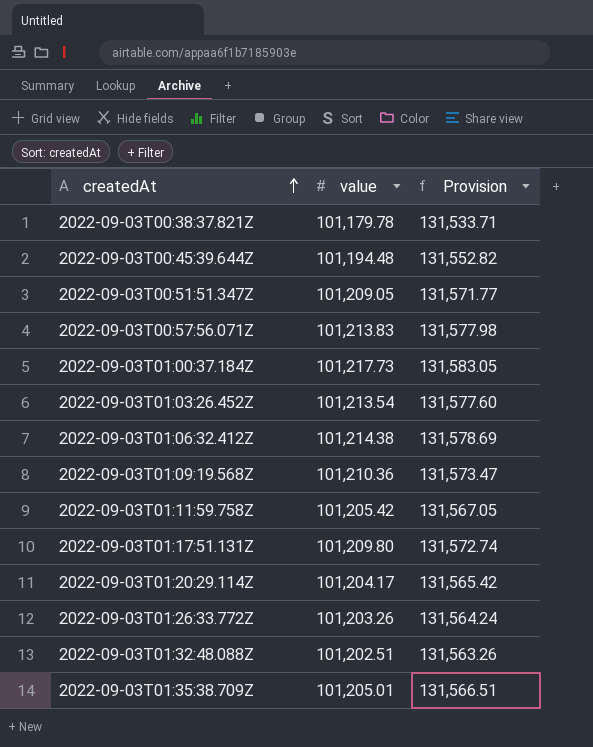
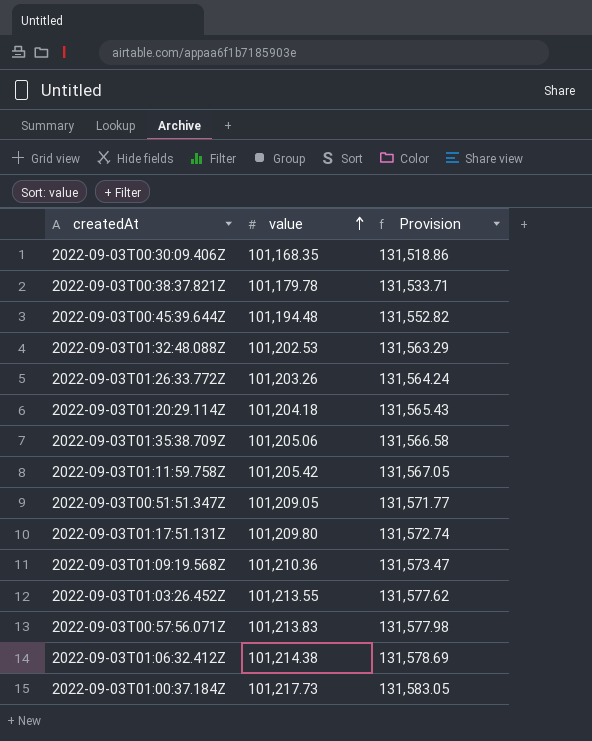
row order: createdAt ascending -> value ascending
row 2022-09-03T00:30:09.406Z: none -> 101,168.35 | 131,518.86
2022-09-03T01:32:48.088Z | value: 101,202.51 -> 101,202.53
2022-09-03T01:32:48.088Z | Provision: 131,563.26 -> 131,563.29
2022-09-03T01:20:29.114Z | value: 101,204.17 -> 101,204.18
2022-09-03T01:20:29.114Z | Provision: 131,565.42 -> 131,565.43
2022-09-03T01:35:38.709Z | value: 101,205.01 -> 101,205.06
2022-09-03T01:35:38.709Z | Provision: 131,566.51 -> 131,566.58
2022-09-03T01:03:26.452Z | value: 101,213.54 -> 101,213.55
2022-09-03T01:03:26.452Z | Provision: 131,577.60 -> 131,577.62

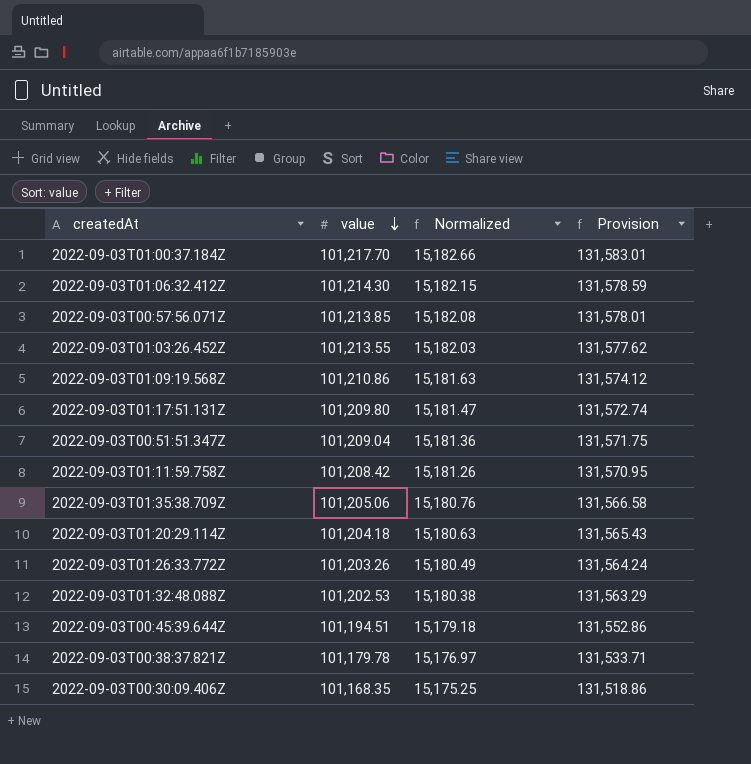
row order: value ascending -> value descending
column Normalized | formula: none -> [value] * 0.15
2022-09-03T01:00:37.184Z | value: 101,217.73 -> 101,217.70
2022-09-03T01:00:37.184Z | Provision: 131,583.05 -> 131,583.01
2022-09-03T01:06:32.412Z | value: 101,214.38 -> 101,214.30
2022-09-03T01:06:32.412Z | Provision: 131,578.69 -> 131,578.59
2022-09-03T00:57:56.071Z | value: 101,213.83 -> 101,213.85
2022-09-03T00:57:56.071Z | Provision: 131,577.98 -> 131,578.01
2022-09-03T01:09:19.568Z | value: 101,210.36 -> 101,210.86
2022-09-03T01:09:19.568Z | Provision: 131,573.47 -> 131,574.12
2022-09-03T00:51:51.347Z | value: 101,209.05 -> 101,209.04
2022-09-03T00:51:51.347Z | Provision: 131,571.77 -> 131,571.75
2022-09-03T01:11:59.758Z | value: 101,205.42 -> 101,208.42
2022-09-03T01:11:59.758Z | Provision: 131,567.05 -> 131,570.95
2022-09-03T00:45:39.644Z | value: 101,194.48 -> 101,194.51
2022-09-03T00:45:39.644Z | Provision: 131,552.82 -> 131,552.86

